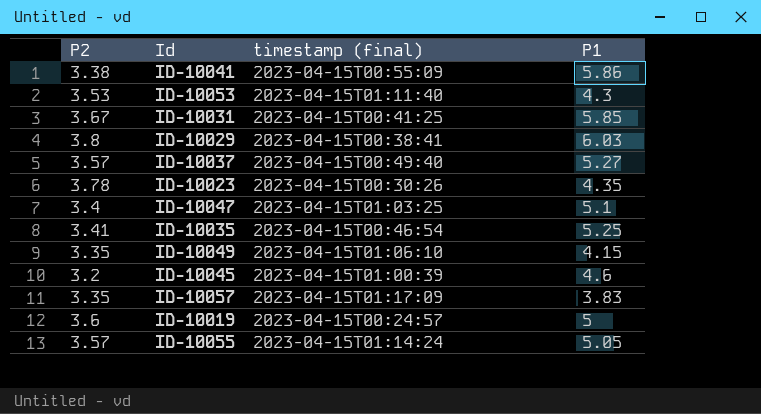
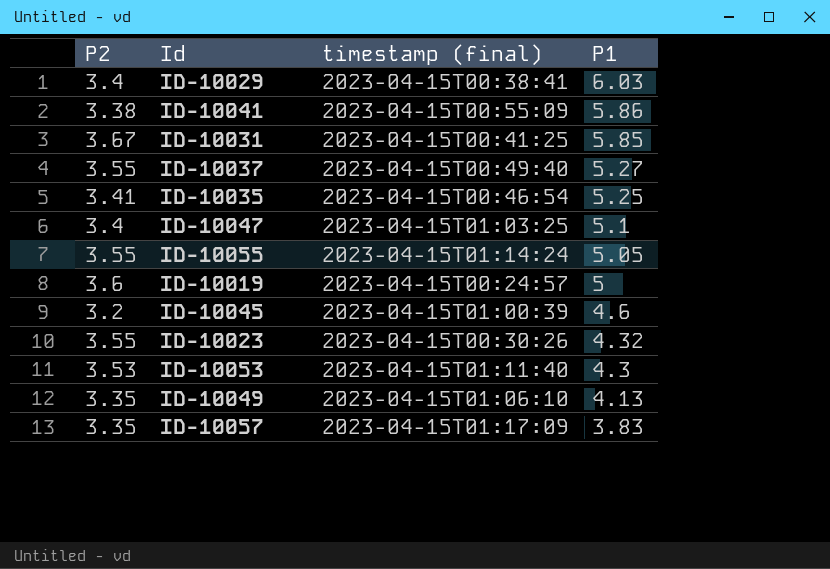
row order: none -> P1 descending
ID-10029 | P2: 3.8 -> 3.4
ID-10037 | P2: 3.57 -> 3.55
ID-10055 | P2: 3.57 -> 3.55
ID-10023 | P2: 3.78 -> 3.55
ID-10023 | P1: 4.35 -> 4.32
ID-10049 | P1: 4.15 -> 4.13

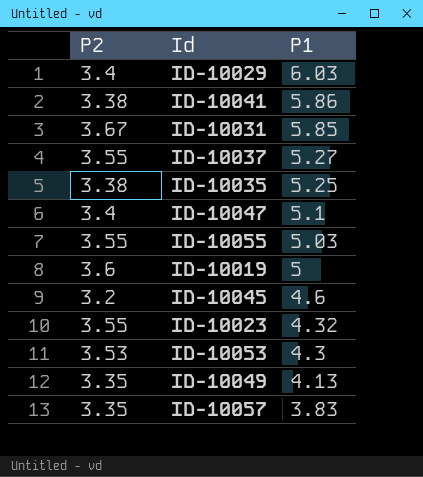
column timestamp (final) | position: 3 -> none
ID-10035 | P2: 3.41 -> 3.38
ID-10055 | P1: 5.05 -> 5.03

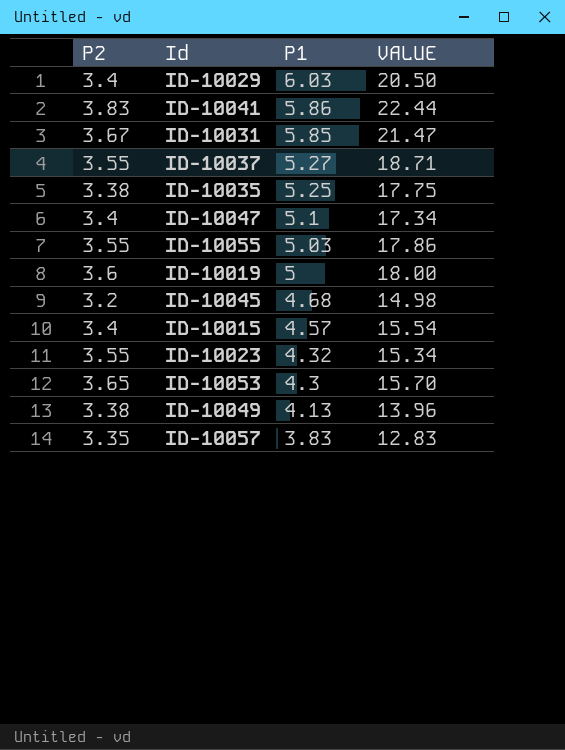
column VALUE | formula: none -> [P2] * [P1]
ID-10041 | P2: 3.38 -> 3.83
ID-10045 | P1: 4.6 -> 4.68
row ID-10015: none -> 3.4 | 4.57 | 15.54
ID-10053 | P2: 3.53 -> 3.65
ID-10049 | P2: 3.35 -> 3.38

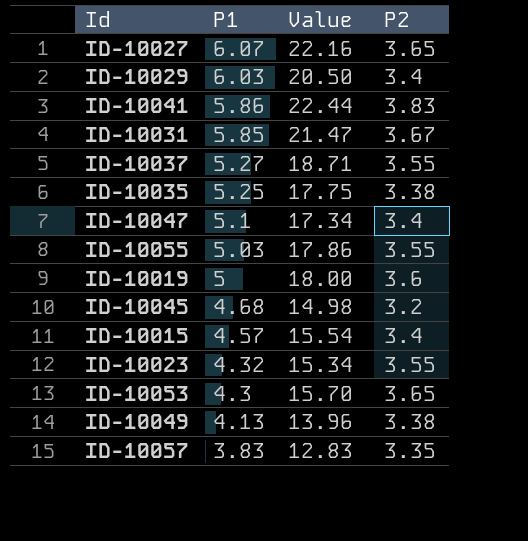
column name: VALUE -> Value
column P2 | position: 1 -> 4
row ID-10027: none -> 6.07 | 22.16 | 3.65

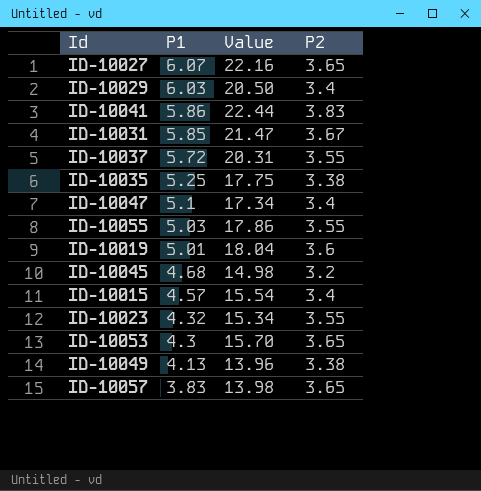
ID-10037 | P1: 5.27 -> 5.72
ID-10037 | Value: 18.71 -> 20.31
ID-10019 | P1: 5 -> 5.01
ID-10019 | Value: 18.00 -> 18.04
ID-10057 | Value: 12.83 -> 13.98
ID-10057 | P2: 3.35 -> 3.65

